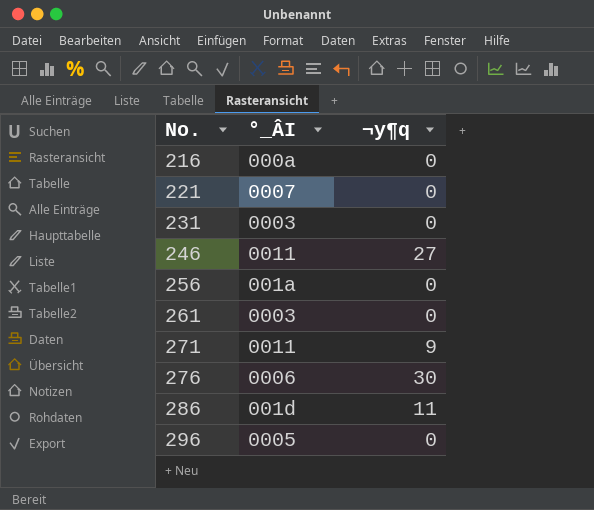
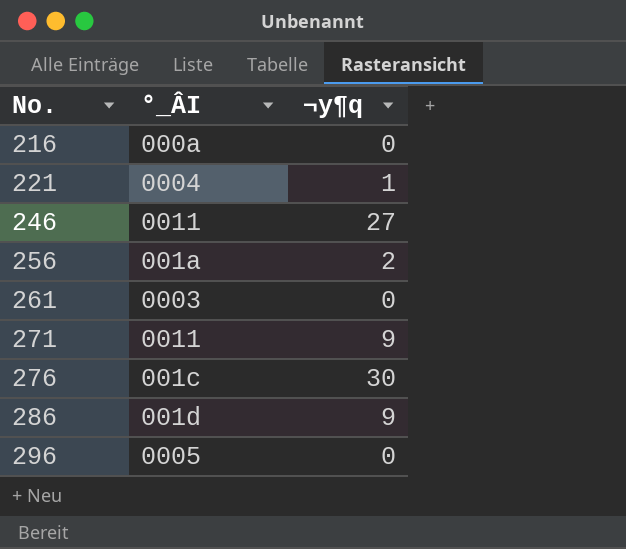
row 231: 0003 | 0 -> none
221 | °_ÂI: 0007 -> 0004
221 | ¬y¶q: 0 -> 1
256 | ¬y¶q: 0 -> 2
276 | °_ÂI: 0006 -> 001c
286 | ¬y¶q: 11 -> 9

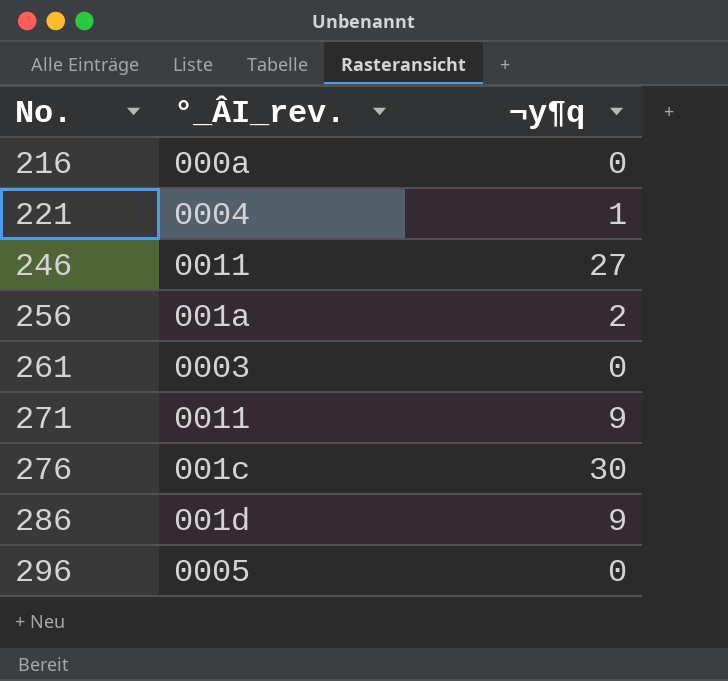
column name: °_ÂI -> °_ÂI_rev.

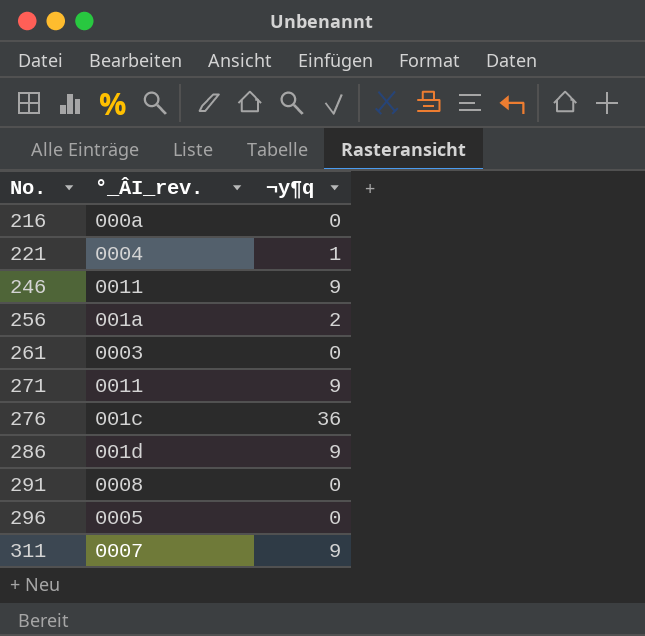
246 | ¬y¶q: 27 -> 9
276 | ¬y¶q: 30 -> 36
row 291: none -> 0008 | 0
row 311: none -> 0007 | 9

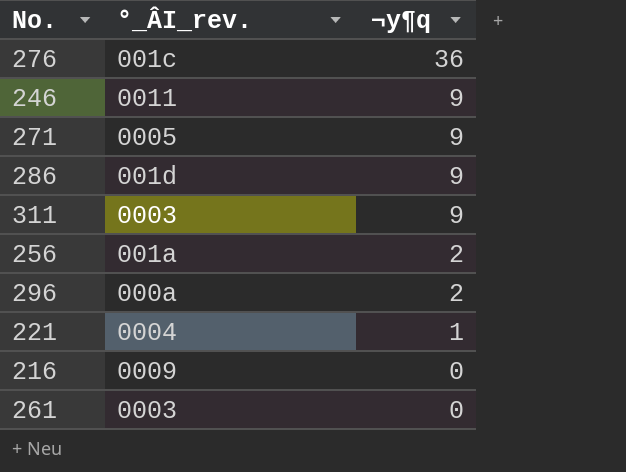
row order: No. ascending -> ¬y¶q descending
row 291: 0008 | 0 -> none
271 | °_ÂI_rev.: 0011 -> 0005
311 | °_ÂI_rev.: 0007 -> 0003
296 | °_ÂI_rev.: 0005 -> 000a
296 | ¬y¶q: 0 -> 2
216 | °_ÂI_rev.: 000a -> 0009

